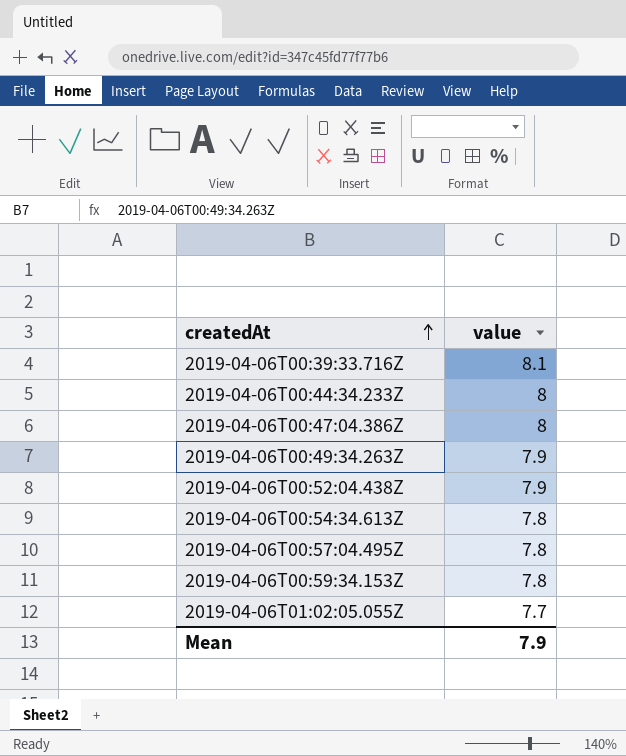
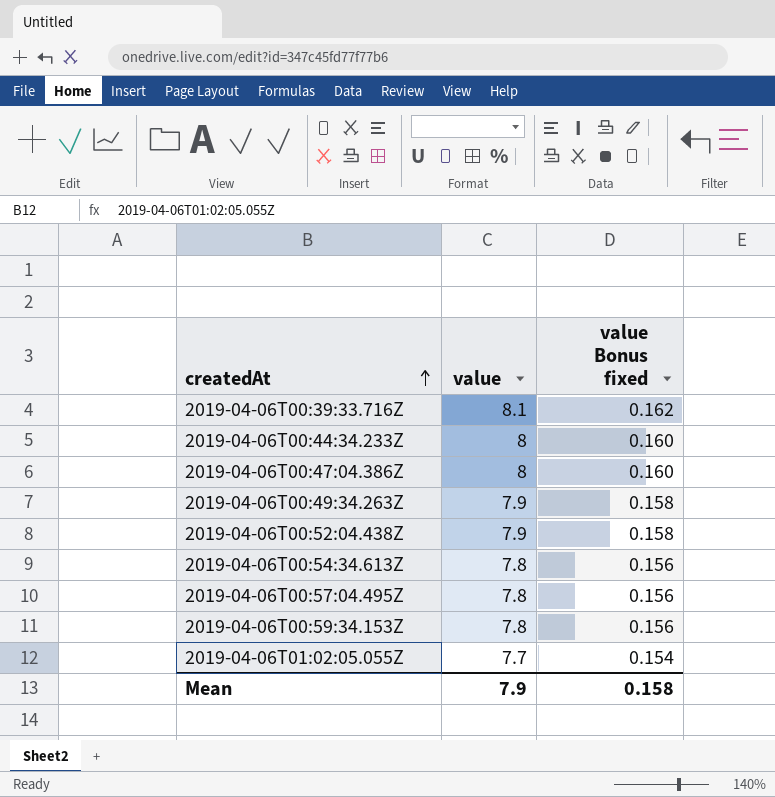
column value Bonus fixed | formula: none -> [value] * 0.02

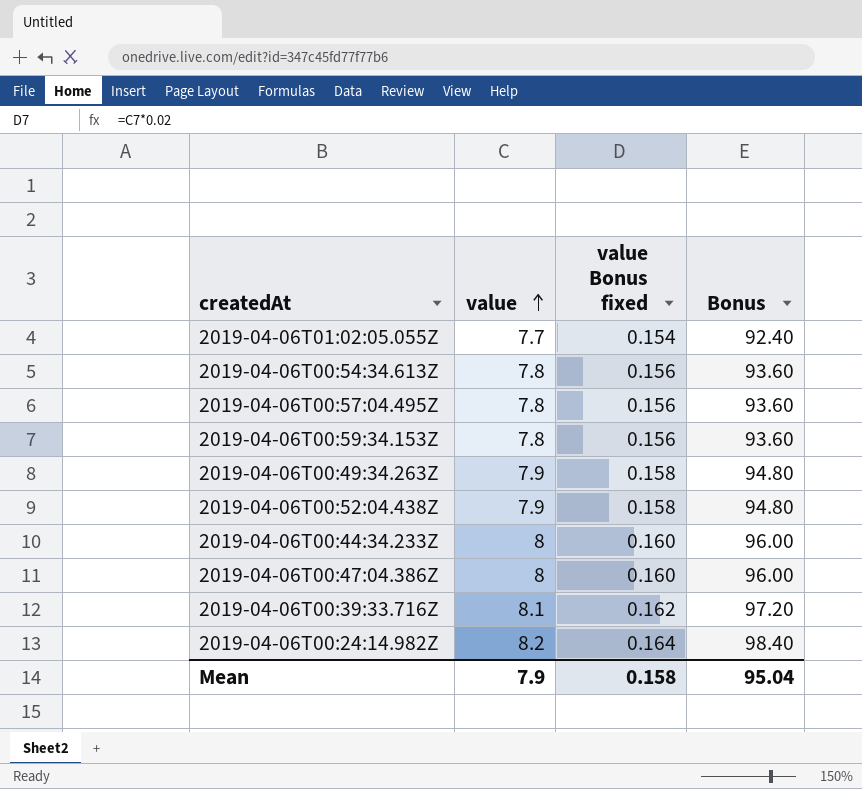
row order: createdAt ascending -> value ascending
column Bonus | formula: none -> [value] * 12
row 2019-04-06T00:24:14.982Z: none -> 8.2 | 0.164 | 98.40

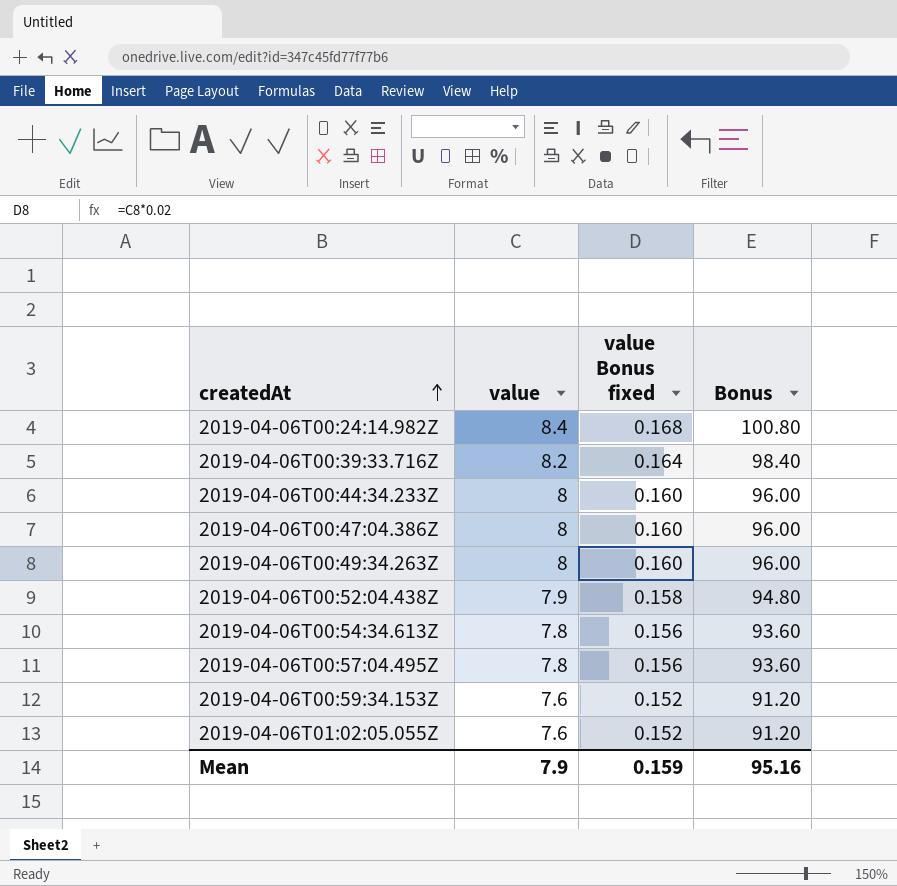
row order: value ascending -> createdAt ascending
2019-04-06T00:24:14.982Z | value: 8.2 -> 8.4
2019-04-06T00:24:14.982Z | value Bonus fixed: 0.164 -> 0.168
2019-04-06T00:24:14.982Z | Bonus: 98.40 -> 100.80
2019-04-06T00:39:33.716Z | value: 8.1 -> 8.2
2019-04-06T00:39:33.716Z | value Bonus fixed: 0.162 -> 0.164
2019-04-06T00:39:33.716Z | Bonus: 97.20 -> 98.40
2019-04-06T00:49:34.263Z | value: 7.9 -> 8
2019-04-06T00:49:34.263Z | value Bonus fixed: 0.158 -> 0.160
2019-04-06T00:49:34.263Z | Bonus: 94.80 -> 96.00
2019-04-06T00:59:34.153Z | value: 7.8 -> 7.6
2019-04-06T00:59:34.153Z | value Bonus fixed: 0.156 -> 0.152
2019-04-06T00:59:34.153Z | Bonus: 93.60 -> 91.20
2019-04-06T01:02:05.055Z | value: 7.7 -> 7.6
2019-04-06T01:02:05.055Z | value Bonus fixed: 0.154 -> 0.152
2019-04-06T01:02:05.055Z | Bonus: 92.40 -> 91.20
Mean | value Bonus fixed: 0.158 -> 0.159
Mean | Bonus: 95.04 -> 95.16

